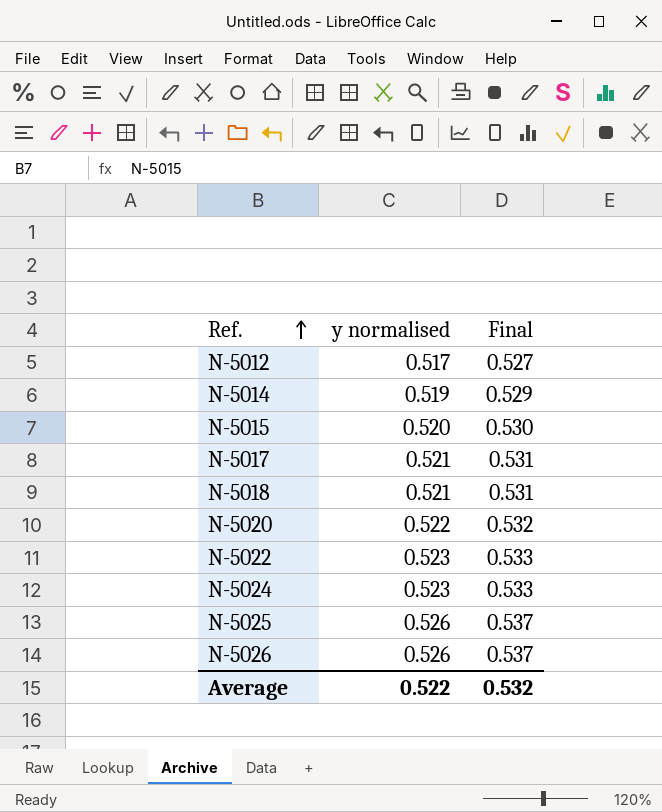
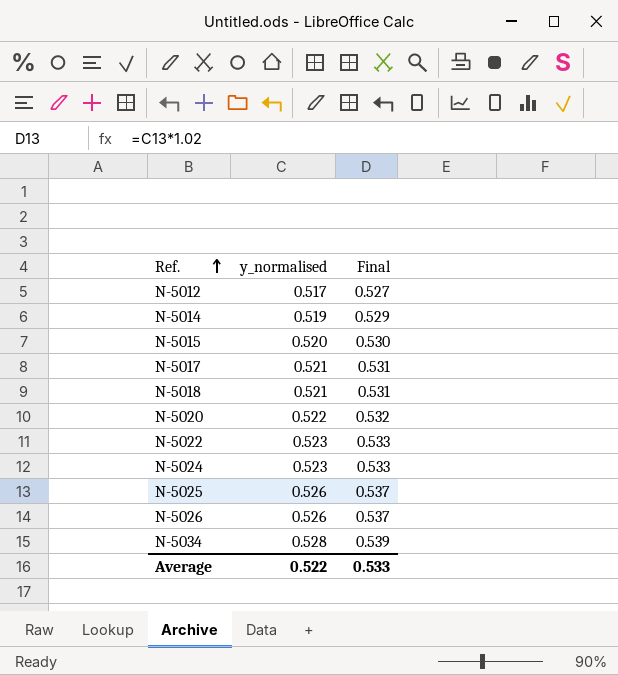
column name: y normalised -> y_normalised
row N-5034: none -> 0.528 | 0.539
Average | Final: 0.532 -> 0.533

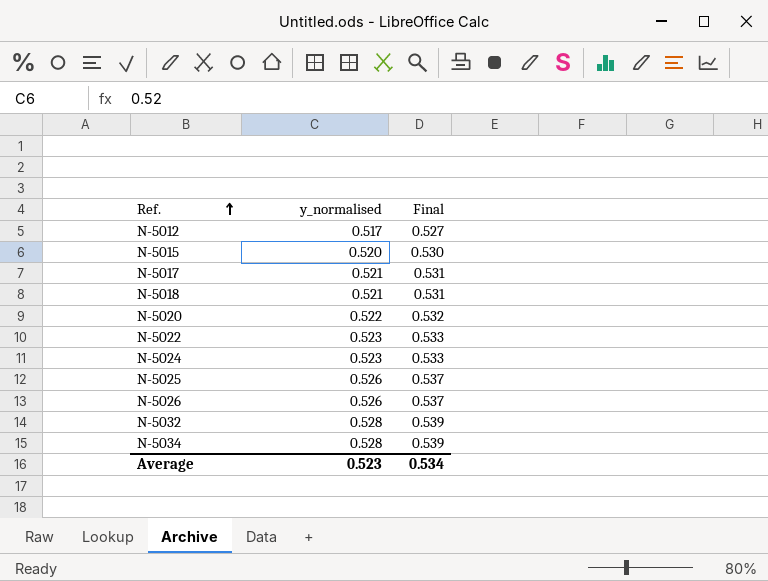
row N-5014: 0.519 | 0.529 -> none
row N-5032: none -> 0.528 | 0.539
Average | y_normalised: 0.522 -> 0.523
Average | Final: 0.533 -> 0.534

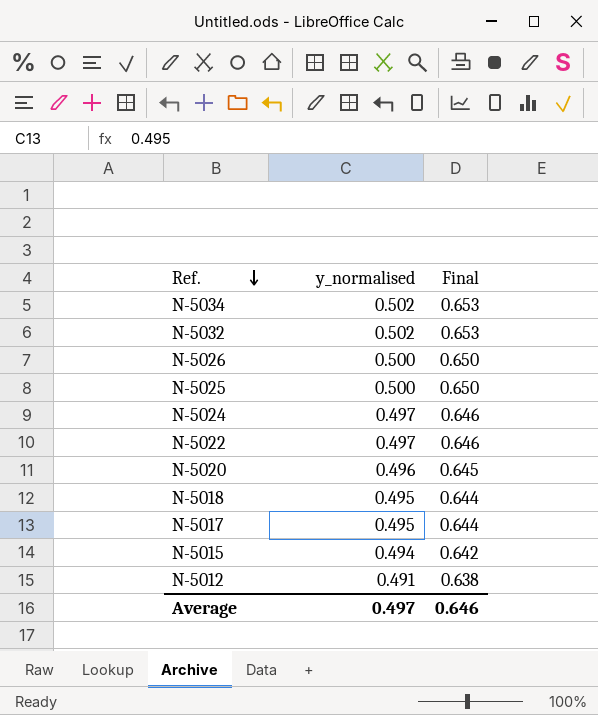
row order: Ref. ascending -> Ref. descending
column Final | formula: [y_normalised] * 1.02 -> [y_normalised] * 1.3
N-5034 | y_normalised: 0.528 -> 0.502
N-5032 | y_normalised: 0.528 -> 0.502
N-5026 | y_normalised: 0.526 -> 0.500
N-5025 | y_normalised: 0.526 -> 0.500
N-5024 | y_normalised: 0.523 -> 0.497
N-5022 | y_normalised: 0.523 -> 0.497
N-5020 | y_normalised: 0.522 -> 0.496
N-5018 | y_normalised: 0.521 -> 0.495
N-5017 | y_normalised: 0.521 -> 0.495
N-5015 | y_normalised: 0.520 -> 0.494
N-5012 | y_normalised: 0.517 -> 0.491
Average | y_normalised: 0.523 -> 0.497
Average | Final: 0.534 -> 0.646

